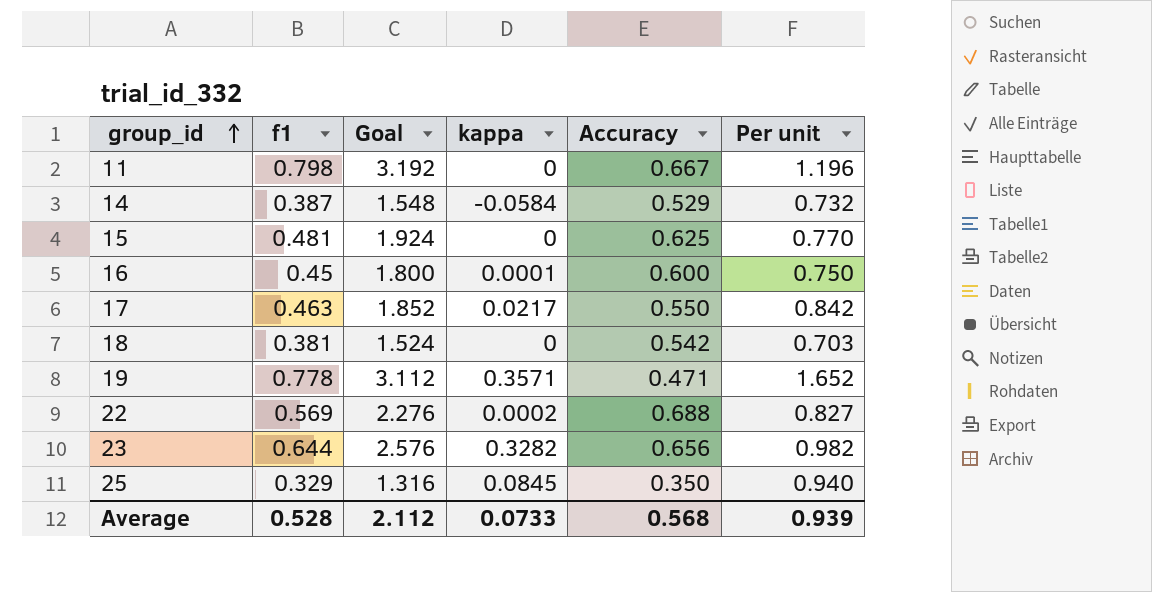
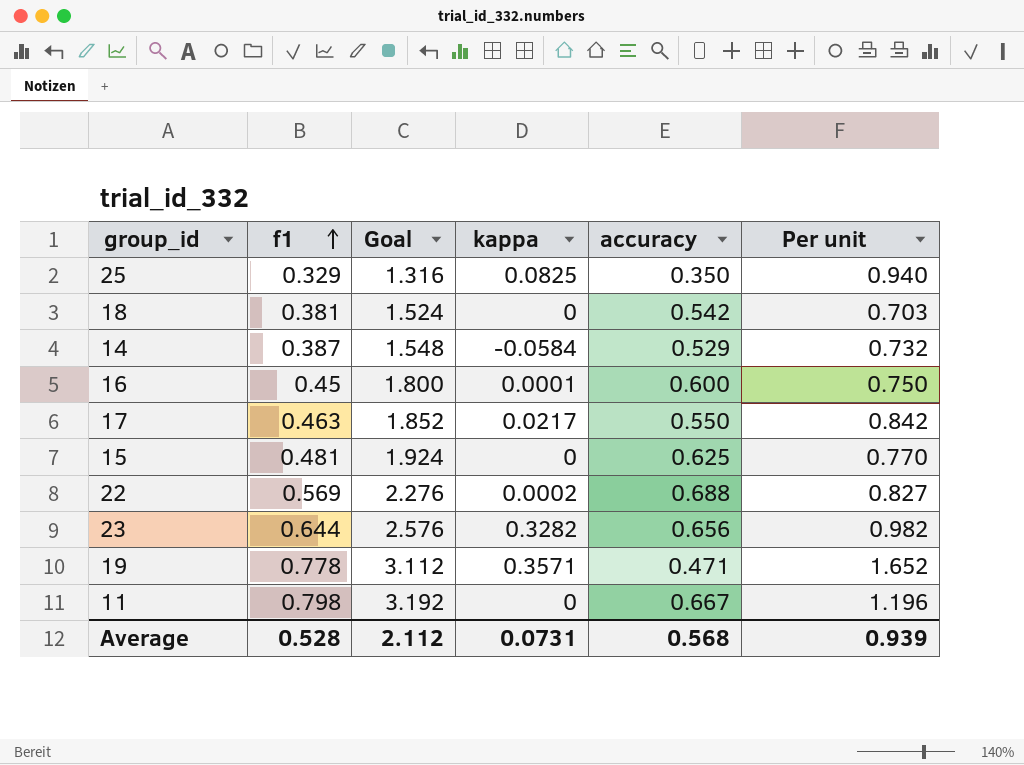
row order: group_id ascending -> f1 ascending
column name: Accuracy -> accuracy
25 | kappa: 0.0845 -> 0.0825
Average | kappa: 0.0733 -> 0.0731

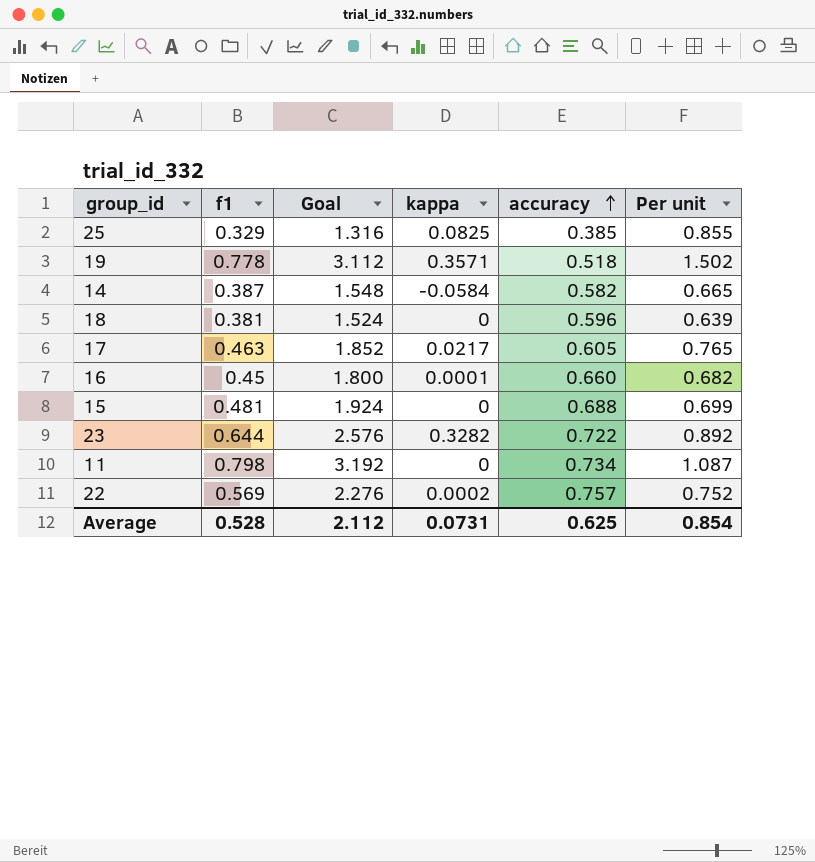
row order: f1 ascending -> accuracy ascending
25 | accuracy: 0.350 -> 0.385
25 | Per unit: 0.940 -> 0.855
19 | accuracy: 0.471 -> 0.518
19 | Per unit: 1.652 -> 1.502
14 | accuracy: 0.529 -> 0.582
14 | Per unit: 0.732 -> 0.665
18 | accuracy: 0.542 -> 0.596
18 | Per unit: 0.703 -> 0.639
17 | accuracy: 0.550 -> 0.605
17 | Per unit: 0.842 -> 0.765
16 | accuracy: 0.600 -> 0.660
16 | Per unit: 0.750 -> 0.682
15 | accuracy: 0.625 -> 0.688
15 | Per unit: 0.770 -> 0.699
23 | accuracy: 0.656 -> 0.722
23 | Per unit: 0.982 -> 0.892
11 | accuracy: 0.667 -> 0.734
11 | Per unit: 1.196 -> 1.087
22 | accuracy: 0.688 -> 0.757
22 | Per unit: 0.827 -> 0.752
Average | accuracy: 0.568 -> 0.625
Average | Per unit: 0.939 -> 0.854

